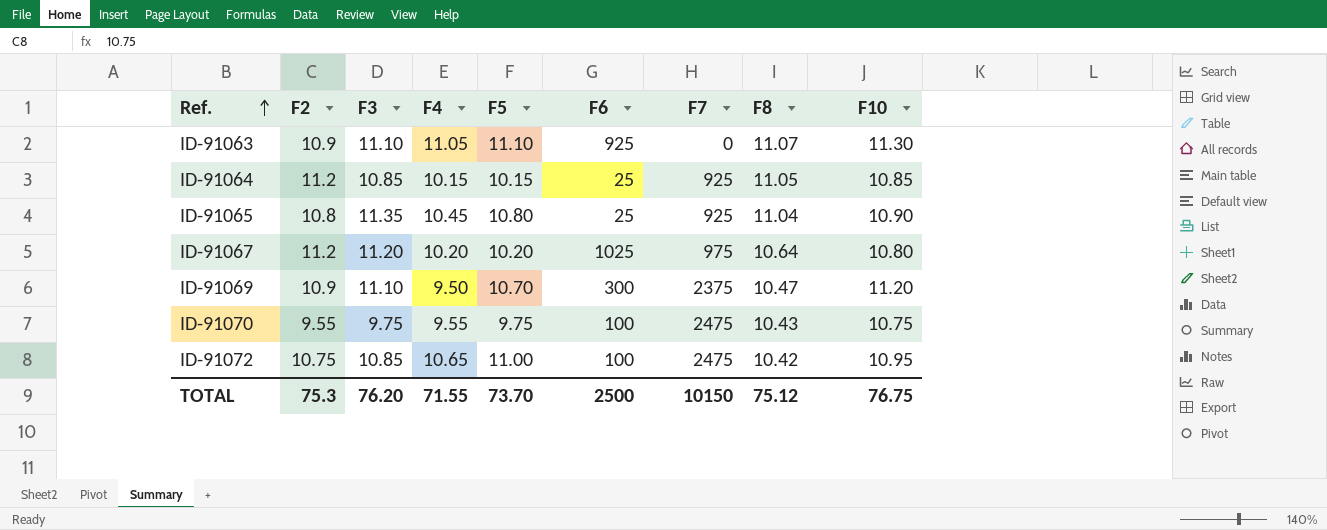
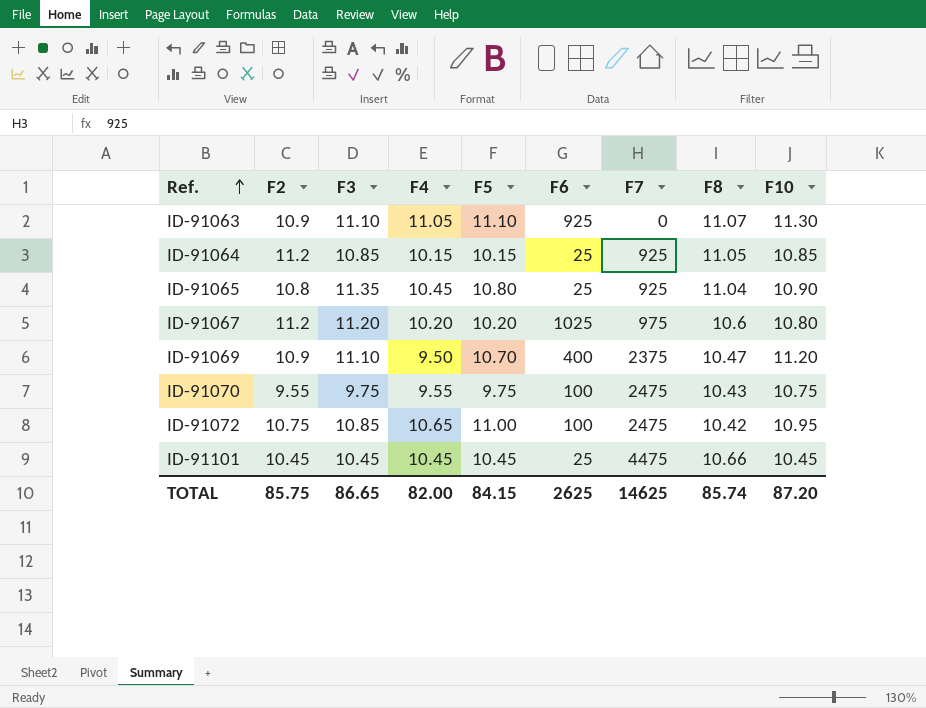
ID-91067 | F8: 10.64 -> 10.6
ID-91069 | F6: 300 -> 400
row ID-91101: none -> 10.45 | 10.45 | 10.45 | 10.45 | 25 | 4475 | 10.66 | 10.45
TOTAL | F2: 75.3 -> 85.75
TOTAL | F3: 76.20 -> 86.65
TOTAL | F4: 71.55 -> 82.00
TOTAL | F5: 73.70 -> 84.15
TOTAL | F6: 2500 -> 2625
TOTAL | F7: 10150 -> 14625
TOTAL | F8: 75.12 -> 85.74
TOTAL | F10: 76.75 -> 87.20

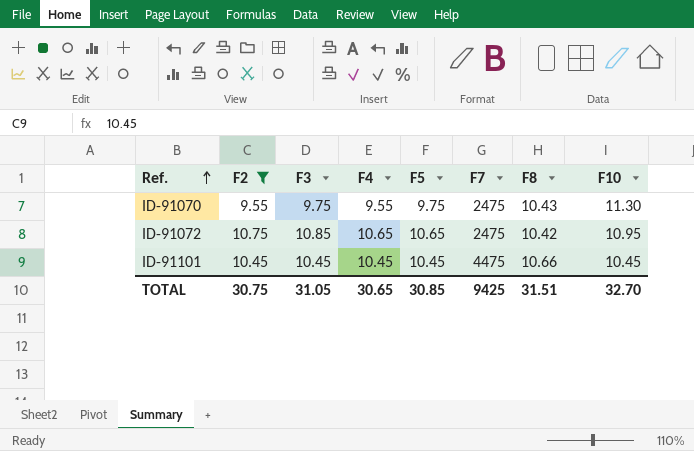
filter: none -> F2 <= 10.75
column F6 | position: 6 -> none
ID-91070 | F10: 10.75 -> 11.30
ID-91072 | F5: 11.00 -> 10.65
TOTAL | F2: 85.75 -> 30.75
TOTAL | F3: 86.65 -> 31.05
TOTAL | F4: 82.00 -> 30.65
TOTAL | F5: 84.15 -> 30.85
TOTAL | F7: 14625 -> 9425
TOTAL | F8: 85.74 -> 31.51
TOTAL | F10: 87.20 -> 32.70

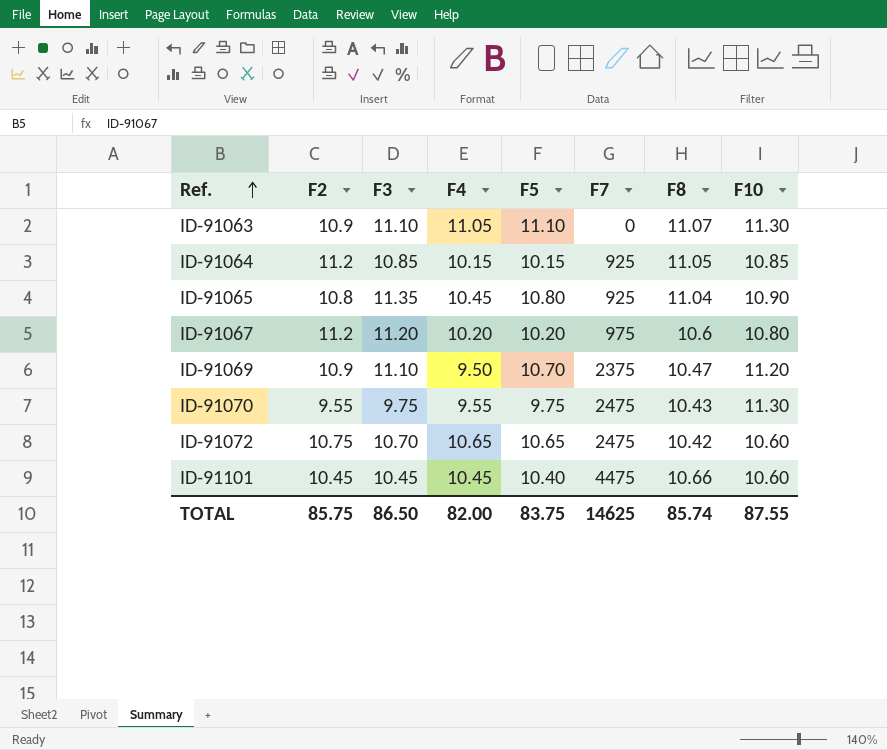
filter: F2 <= 10.75 -> none
ID-91072 | F3: 10.85 -> 10.70
ID-91072 | F10: 10.95 -> 10.60
ID-91101 | F5: 10.45 -> 10.40
ID-91101 | F10: 10.45 -> 10.60
TOTAL | F2: 30.75 -> 85.75
TOTAL | F3: 31.05 -> 86.50
TOTAL | F4: 30.65 -> 82.00
TOTAL | F5: 30.85 -> 83.75
TOTAL | F7: 9425 -> 14625
TOTAL | F8: 31.51 -> 85.74
TOTAL | F10: 32.70 -> 87.55

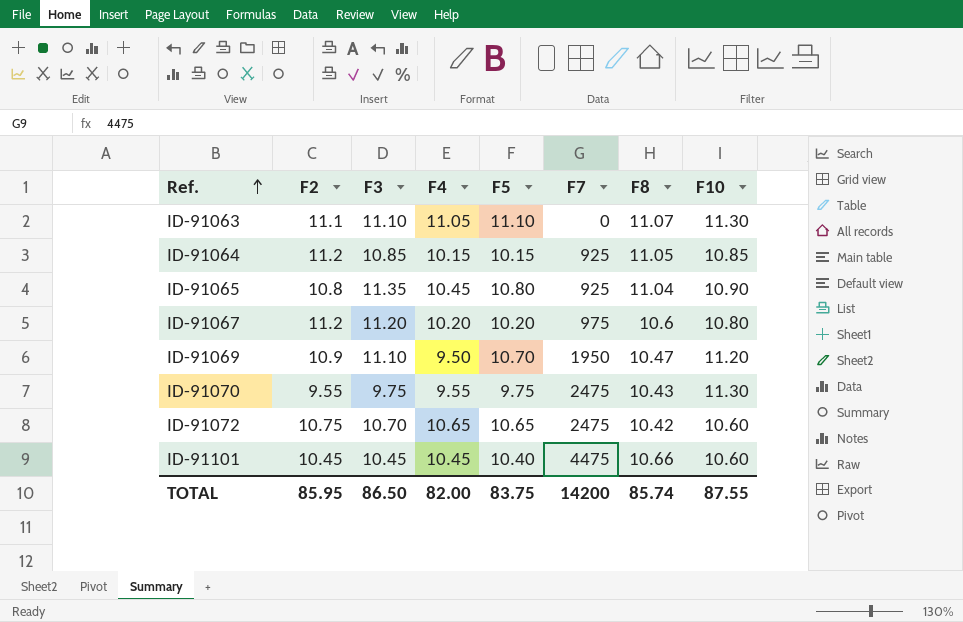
ID-91063 | F2: 10.9 -> 11.1
ID-91069 | F7: 2375 -> 1950
TOTAL | F2: 85.75 -> 85.95
TOTAL | F7: 14625 -> 14200

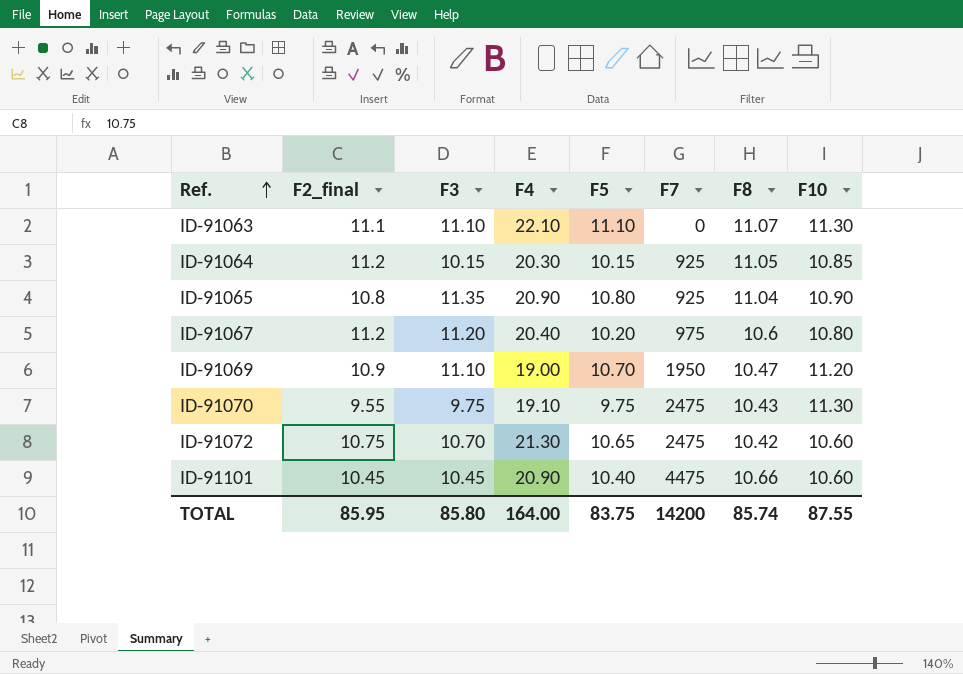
column name: F2 -> F2_final
ID-91063 | F4: 11.05 -> 22.10
ID-91064 | F3: 10.85 -> 10.15
ID-91064 | F4: 10.15 -> 20.30
ID-91065 | F4: 10.45 -> 20.90
ID-91067 | F4: 10.20 -> 20.40
ID-91069 | F4: 9.50 -> 19.00
ID-91070 | F4: 9.55 -> 19.10
ID-91072 | F4: 10.65 -> 21.30
ID-91101 | F4: 10.45 -> 20.90
TOTAL | F3: 86.50 -> 85.80
TOTAL | F4: 82.00 -> 164.00

